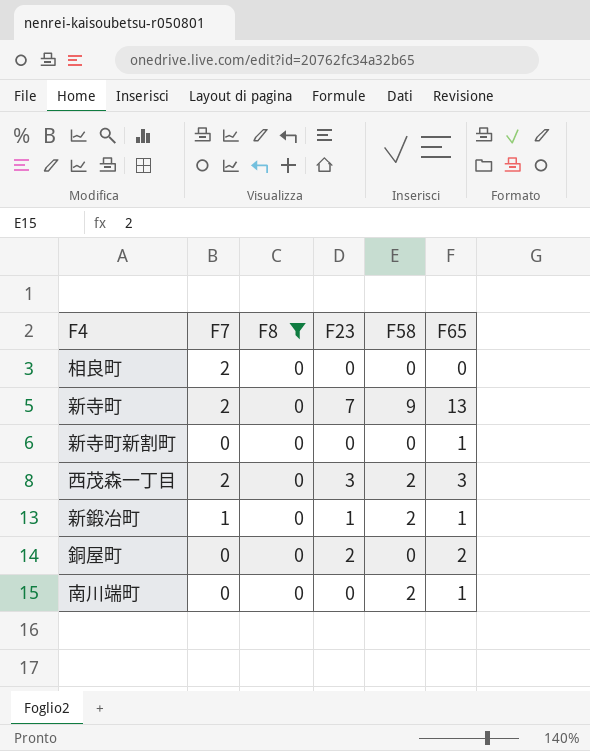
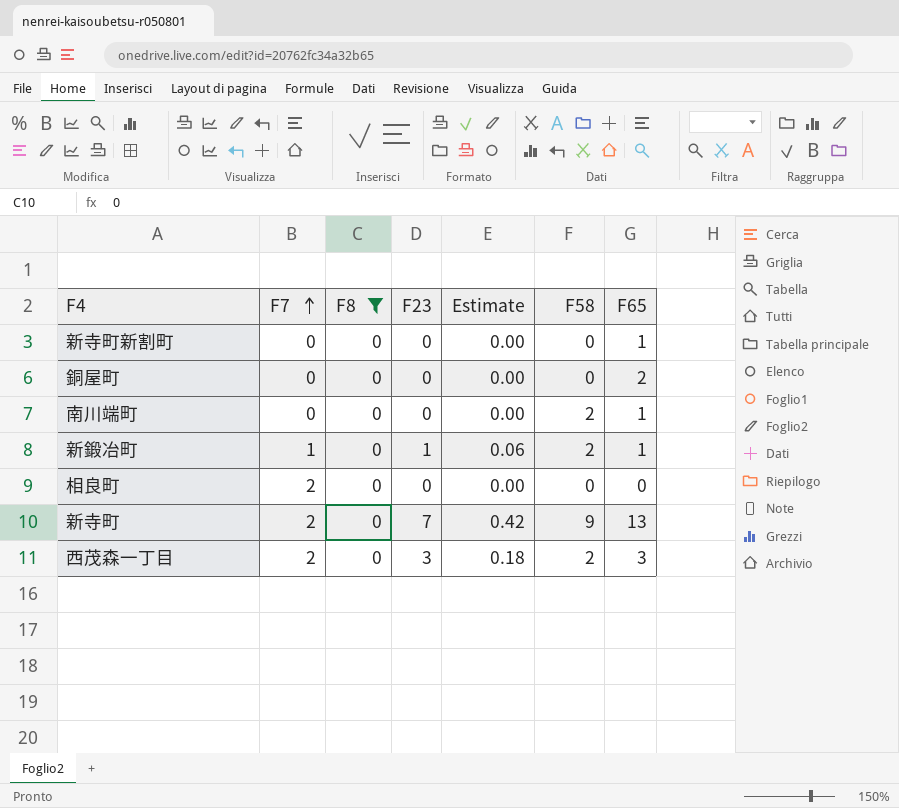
row order: none -> F7 ascending
column Estimate | formula: none -> [F23] * 0.06
銅屋町 | F23: 2 -> 0

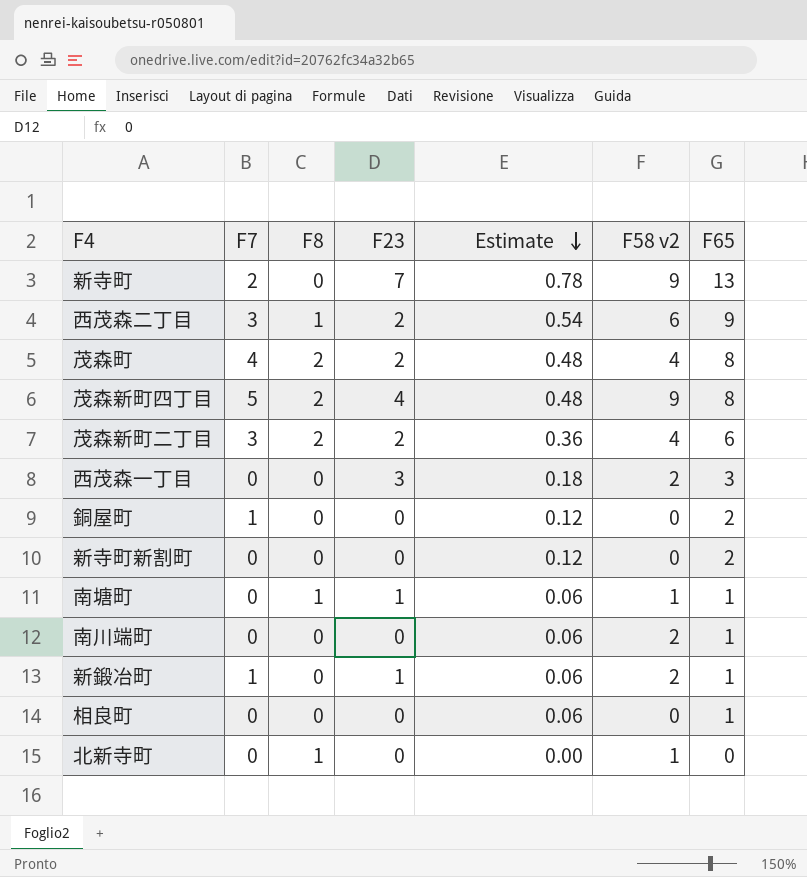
filter: F8 = 0 -> none
row order: F7 ascending -> Estimate descending
column Estimate | formula: [F23] * 0.06 -> [F65] * 0.06
column name: F58 -> F58 v2
西茂森一丁目 | F7: 2 -> 0
銅屋町 | F7: 0 -> 1
新寺町新割町 | F65: 1 -> 2
相良町 | F7: 2 -> 0
相良町 | F65: 0 -> 1

